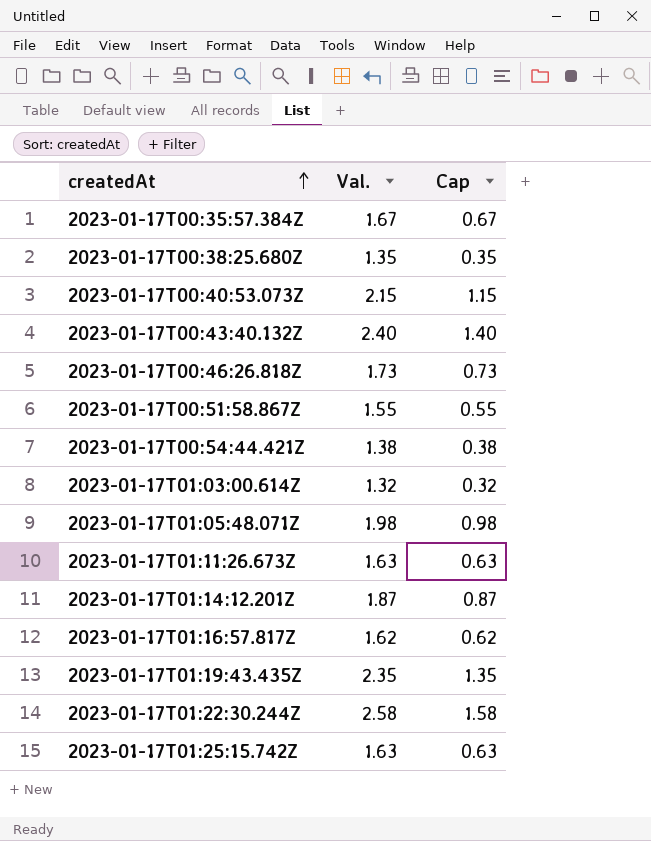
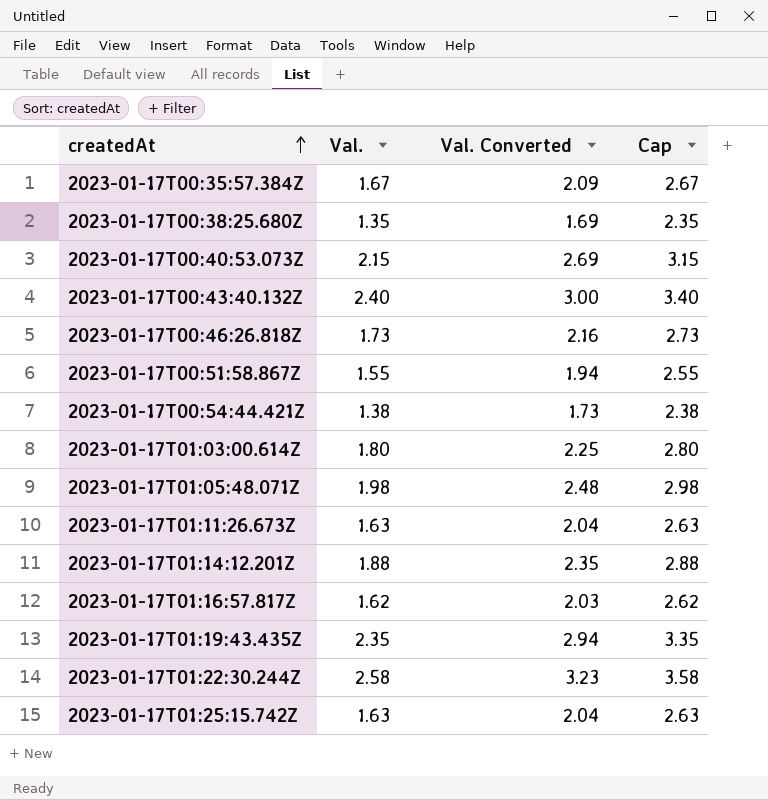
column Val. Converted | formula: none -> [Val.] * 1.25
column Cap | formula: [Val.] - 1 -> [Val.] + 1
2023-01-17T01:03:00.614Z | Val.: 1.32 -> 1.80
2023-01-17T01:14:12.201Z | Val.: 1.87 -> 1.88

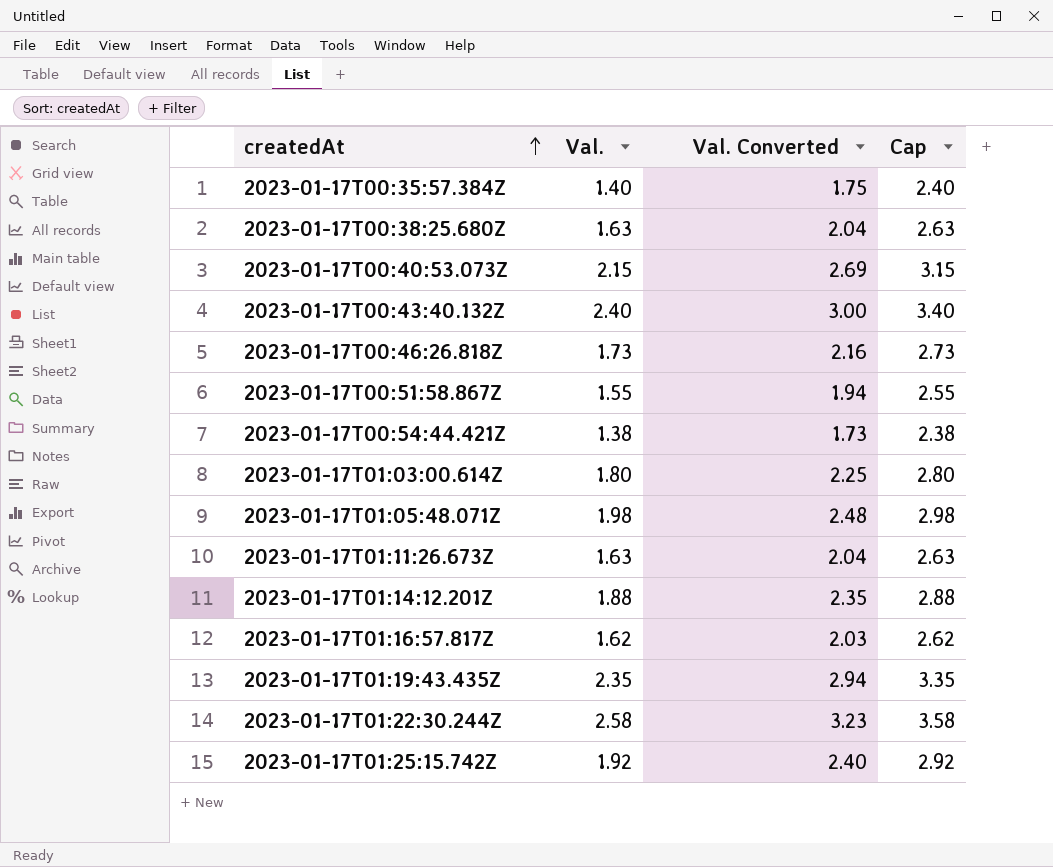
2023-01-17T00:35:57.384Z | Val.: 1.67 -> 1.40
2023-01-17T00:35:57.384Z | Val. Converted: 2.09 -> 1.75
2023-01-17T00:35:57.384Z | Cap: 2.67 -> 2.40
2023-01-17T00:38:25.680Z | Val.: 1.35 -> 1.63
2023-01-17T00:38:25.680Z | Val. Converted: 1.69 -> 2.04
2023-01-17T00:38:25.680Z | Cap: 2.35 -> 2.63
2023-01-17T01:25:15.742Z | Val.: 1.63 -> 1.92
2023-01-17T01:25:15.742Z | Val. Converted: 2.04 -> 2.40
2023-01-17T01:25:15.742Z | Cap: 2.63 -> 2.92

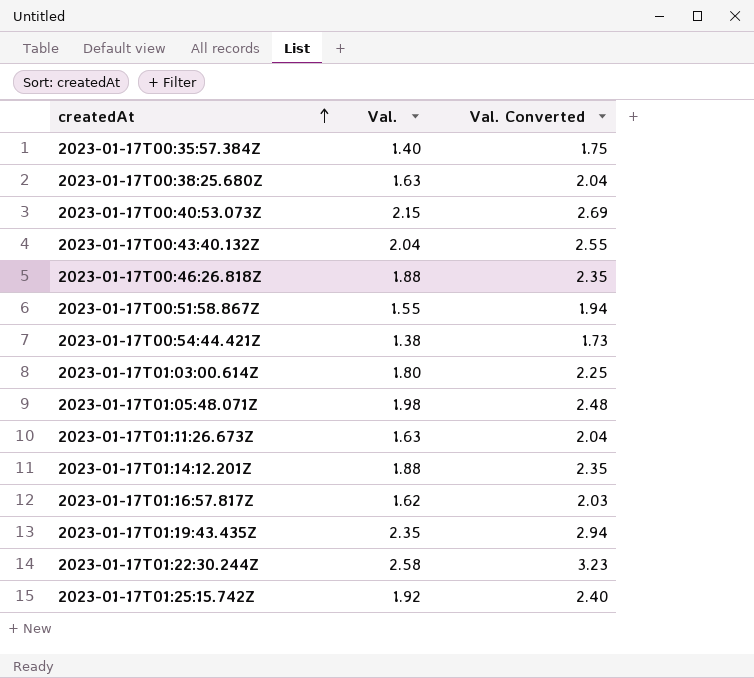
column Cap | formula: [Val.] + 1 -> none
2023-01-17T00:43:40.132Z | Val.: 2.40 -> 2.04
2023-01-17T00:43:40.132Z | Val. Converted: 3.00 -> 2.55
2023-01-17T00:46:26.818Z | Val.: 1.73 -> 1.88
2023-01-17T00:46:26.818Z | Val. Converted: 2.16 -> 2.35

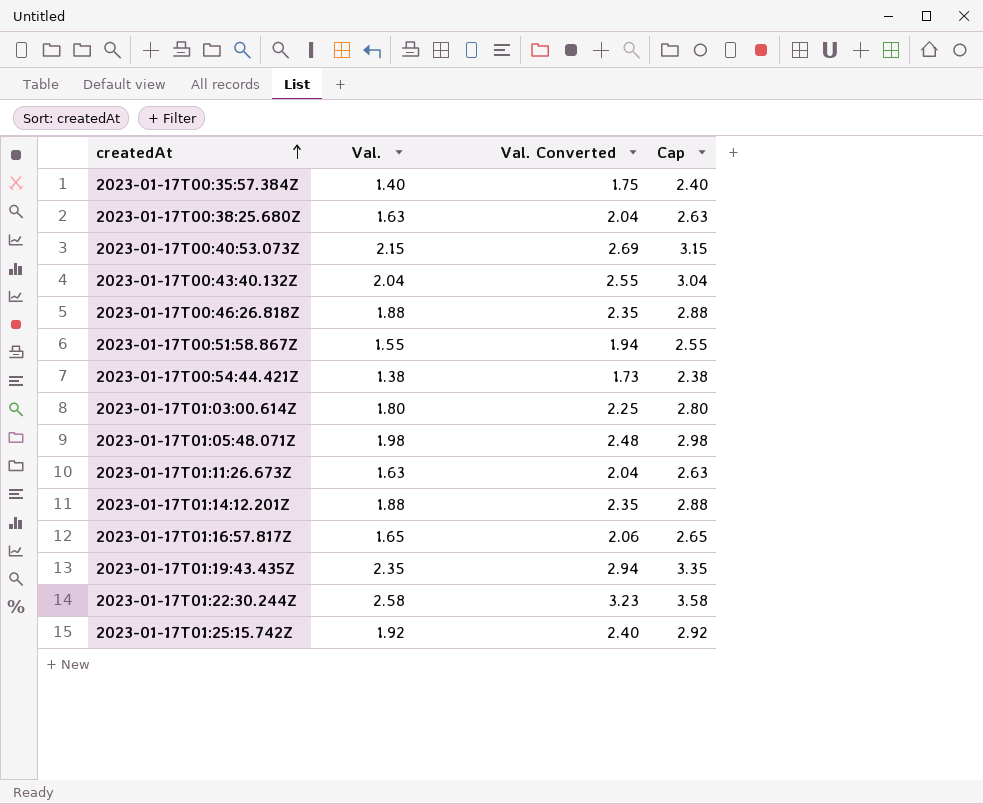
column Cap | formula: none -> [Val.] + 1
2023-01-17T01:16:57.817Z | Val.: 1.62 -> 1.65
2023-01-17T01:16:57.817Z | Val. Converted: 2.03 -> 2.06

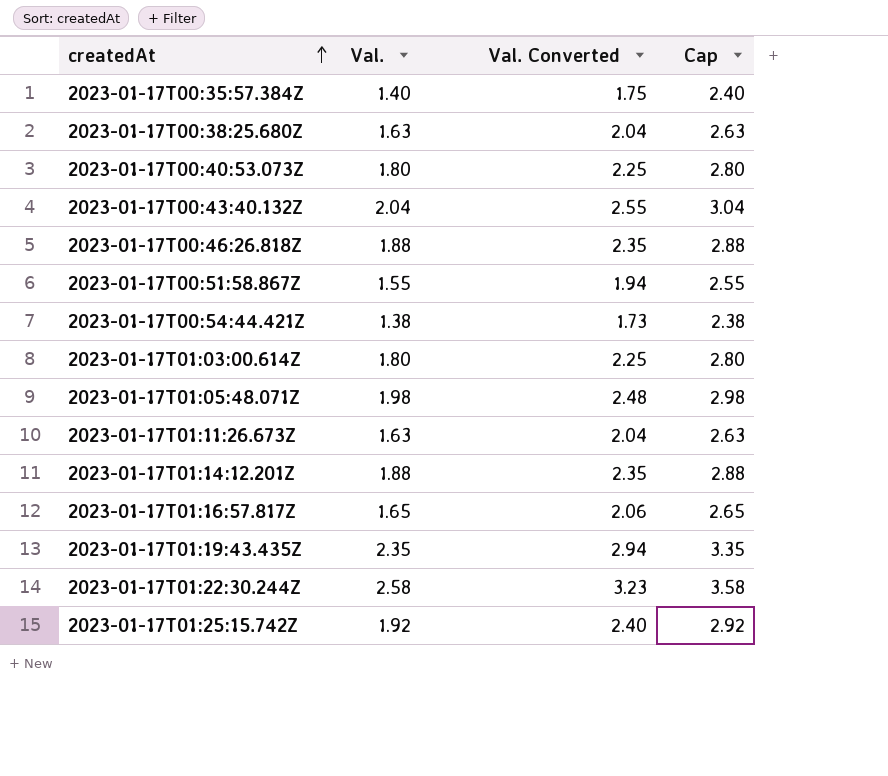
2023-01-17T00:40:53.073Z | Val.: 2.15 -> 1.80
2023-01-17T00:40:53.073Z | Val. Converted: 2.69 -> 2.25
2023-01-17T00:40:53.073Z | Cap: 3.15 -> 2.80

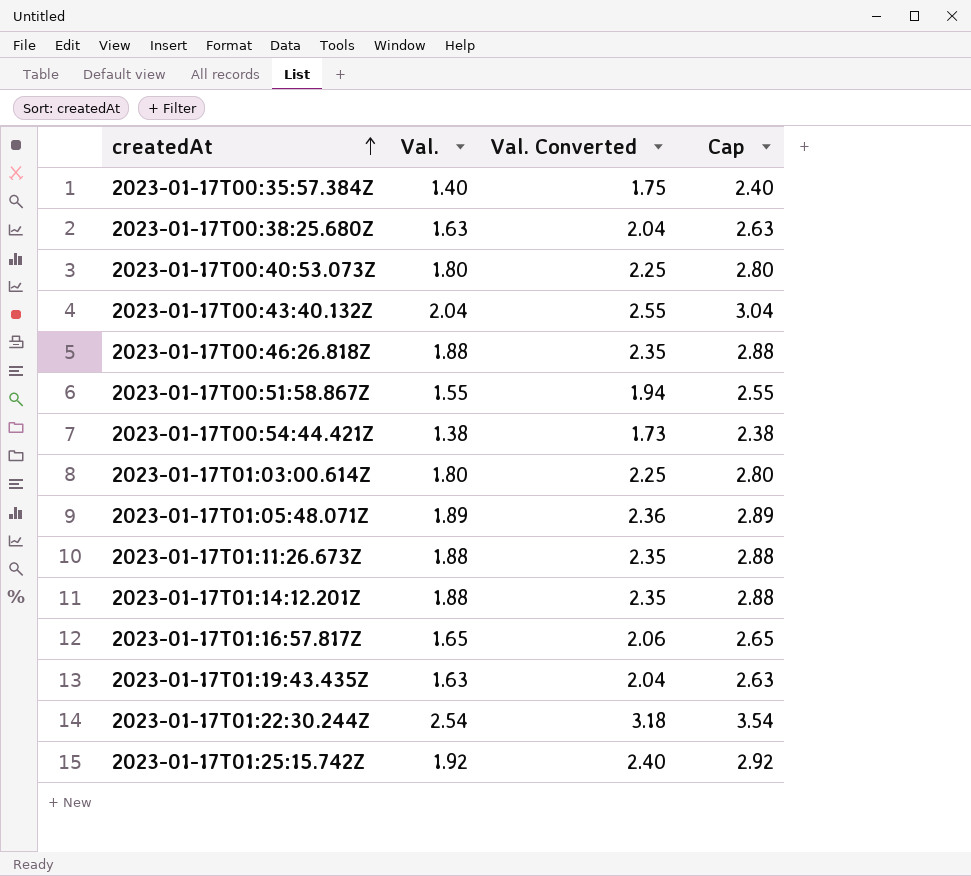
2023-01-17T01:05:48.071Z | Val.: 1.98 -> 1.89
2023-01-17T01:05:48.071Z | Val. Converted: 2.48 -> 2.36
2023-01-17T01:05:48.071Z | Cap: 2.98 -> 2.89
2023-01-17T01:11:26.673Z | Val.: 1.63 -> 1.88
2023-01-17T01:11:26.673Z | Val. Converted: 2.04 -> 2.35
2023-01-17T01:11:26.673Z | Cap: 2.63 -> 2.88
2023-01-17T01:19:43.435Z | Val.: 2.35 -> 1.63
2023-01-17T01:19:43.435Z | Val. Converted: 2.94 -> 2.04
2023-01-17T01:19:43.435Z | Cap: 3.35 -> 2.63
2023-01-17T01:22:30.244Z | Val.: 2.58 -> 2.54
2023-01-17T01:22:30.244Z | Val. Converted: 3.23 -> 3.18
2023-01-17T01:22:30.244Z | Cap: 3.58 -> 3.54

